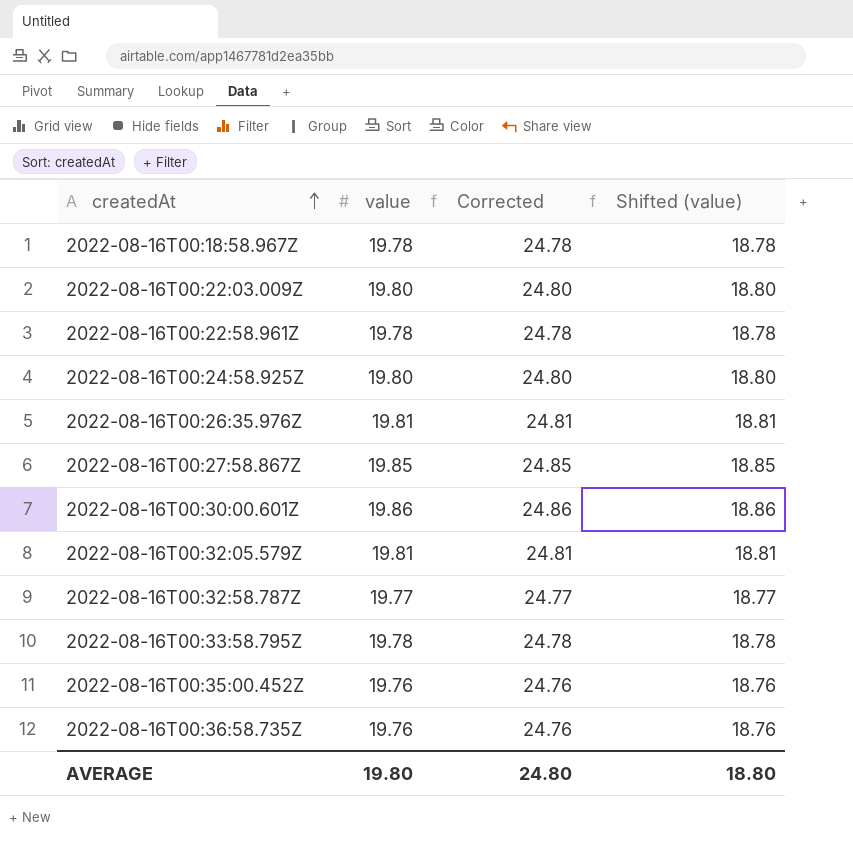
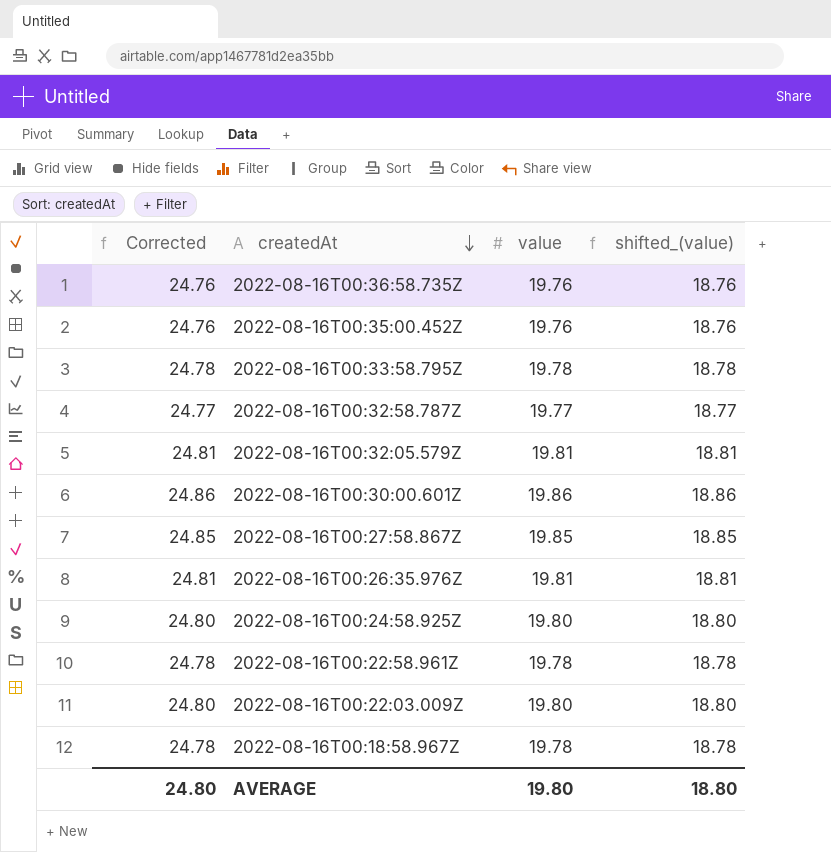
row order: createdAt ascending -> createdAt descending
column Corrected | position: 3 -> 1
column name: Shifted (value) -> shifted_(value)

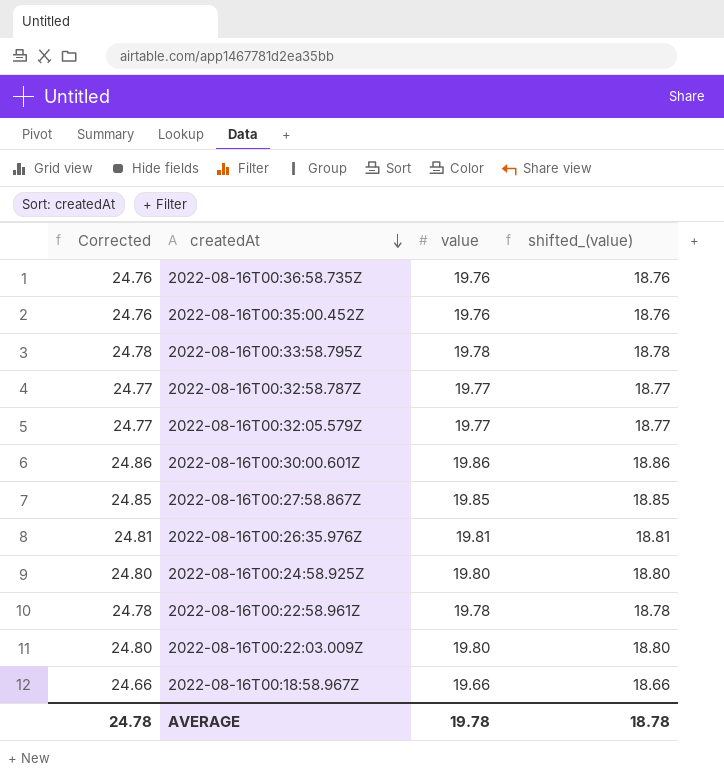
2022-08-16T00:32:05.579Z | Corrected: 24.81 -> 24.77
2022-08-16T00:32:05.579Z | value: 19.81 -> 19.77
2022-08-16T00:32:05.579Z | shifted_(value): 18.81 -> 18.77
2022-08-16T00:18:58.967Z | Corrected: 24.78 -> 24.66
2022-08-16T00:18:58.967Z | value: 19.78 -> 19.66
2022-08-16T00:18:58.967Z | shifted_(value): 18.78 -> 18.66
AVERAGE | Corrected: 24.80 -> 24.78
AVERAGE | value: 19.80 -> 19.78
AVERAGE | shifted_(value): 18.80 -> 18.78

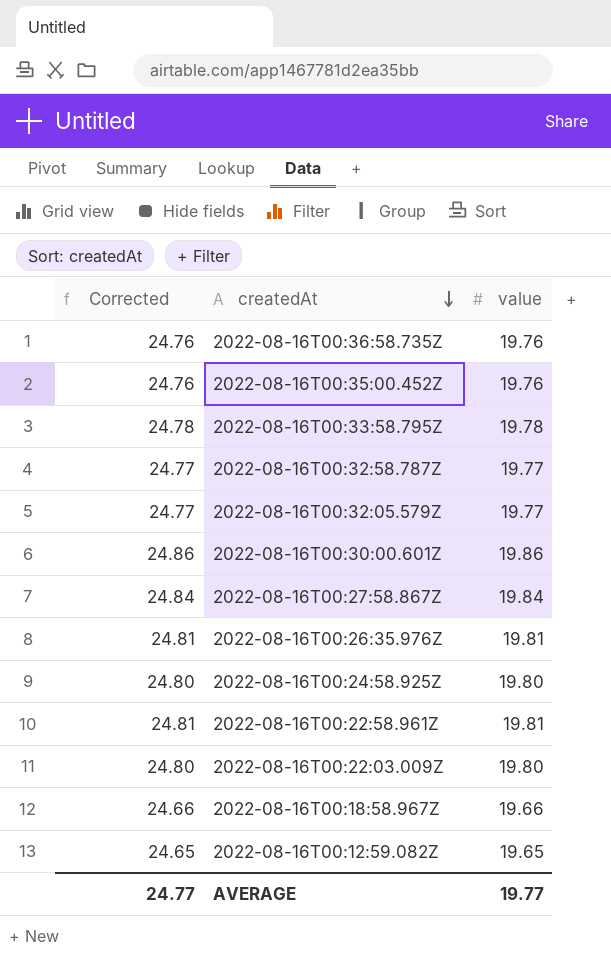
column shifted_(value) | formula: [value] - 1 -> none
2022-08-16T00:27:58.867Z | Corrected: 24.85 -> 24.84
2022-08-16T00:27:58.867Z | value: 19.85 -> 19.84
2022-08-16T00:22:58.961Z | Corrected: 24.78 -> 24.81
2022-08-16T00:22:58.961Z | value: 19.78 -> 19.81
row 2022-08-16T00:12:59.082Z: none -> 24.65 | 19.65
AVERAGE | Corrected: 24.78 -> 24.77
AVERAGE | value: 19.78 -> 19.77

